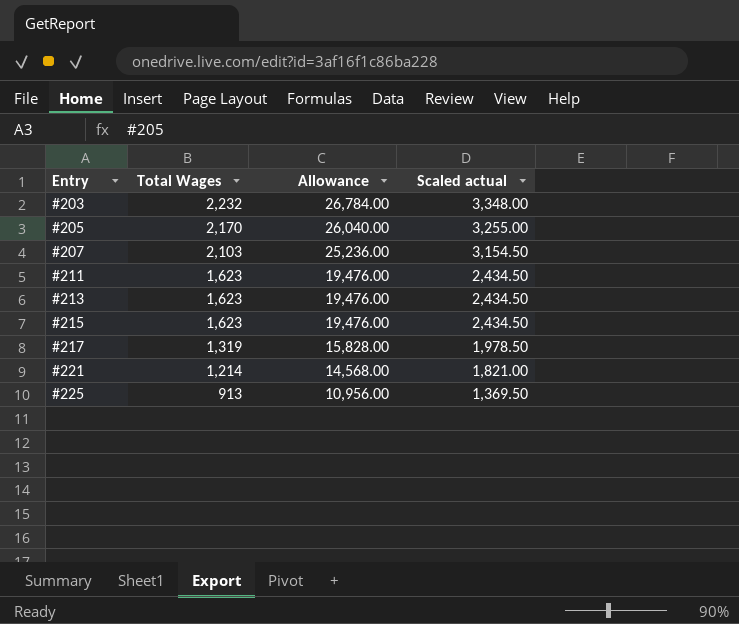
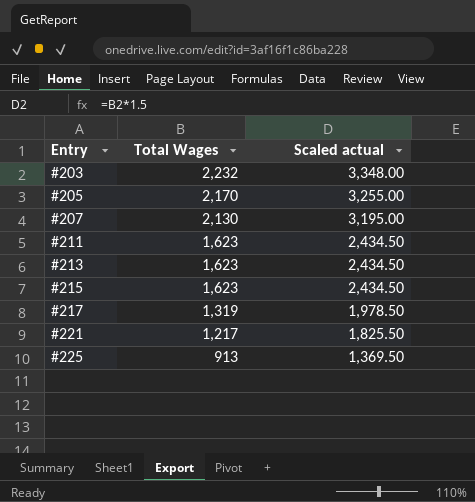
column Allowance | formula: [Total Wages] * 12 -> none
#207 | Total Wages: 2,103 -> 2,130
#207 | Scaled actual: 3,154.50 -> 3,195.00
#221 | Total Wages: 1,214 -> 1,217
#221 | Scaled actual: 1,821.00 -> 1,825.50

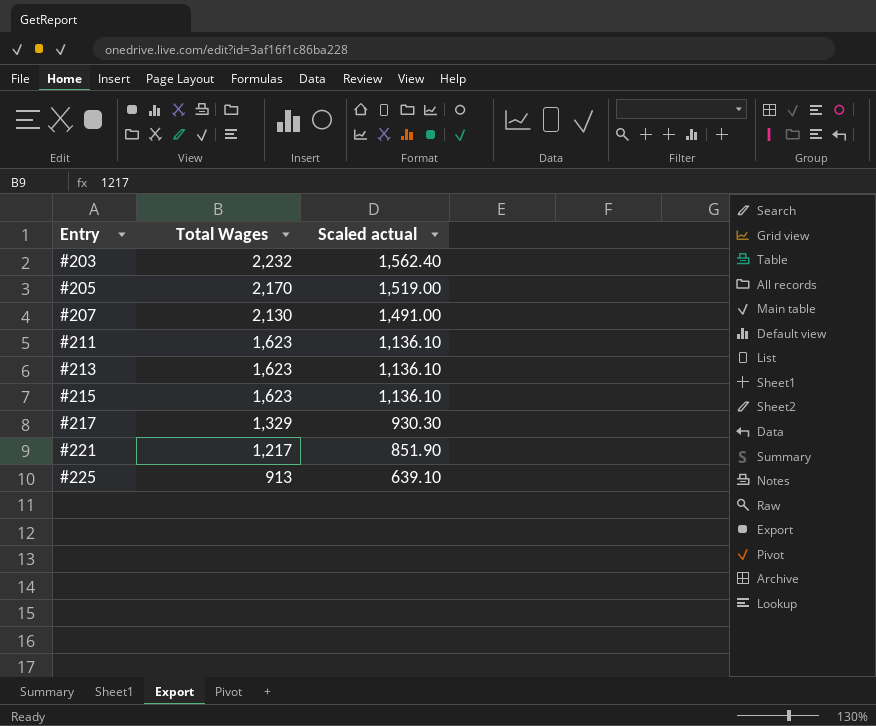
column Scaled actual | formula: [Total Wages] * 1.5 -> [Total Wages] * 0.7
#217 | Total Wages: 1,319 -> 1,329

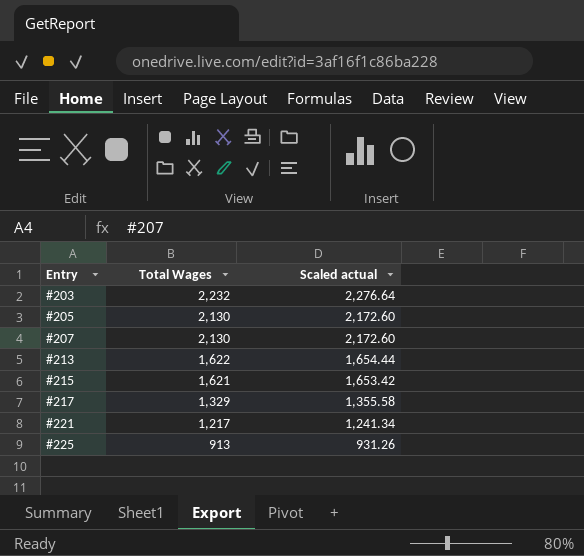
column Scaled actual | formula: [Total Wages] * 0.7 -> [Total Wages] * 1.02
row #211: 1,623 | 1,136.10 -> none
#205 | Total Wages: 2,170 -> 2,130
#213 | Total Wages: 1,623 -> 1,622
#215 | Total Wages: 1,623 -> 1,621

